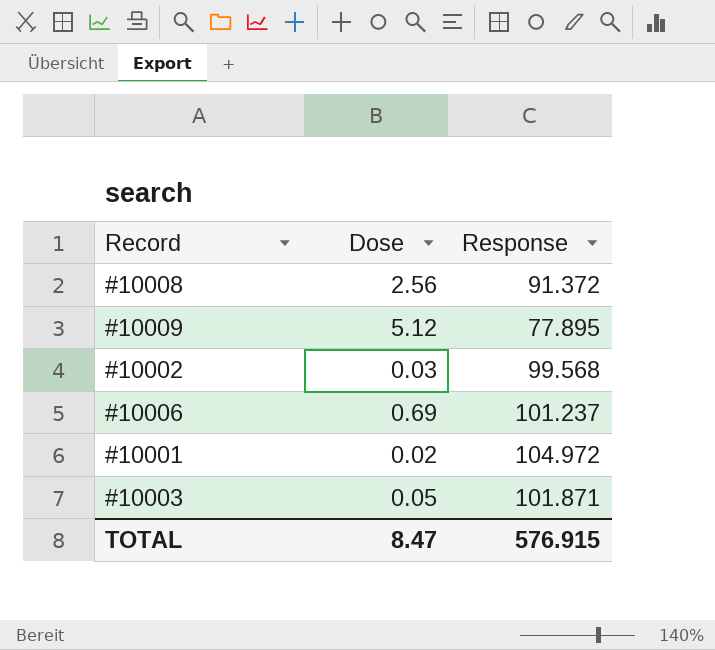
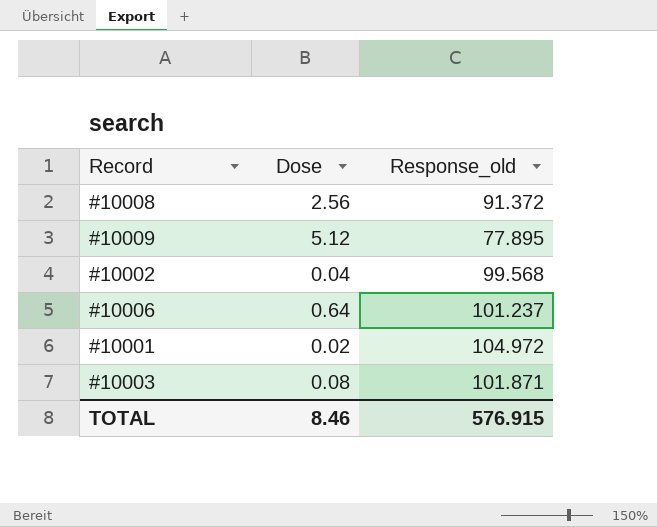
column name: Response -> Response_old
#10002 | Dose: 0.03 -> 0.04
#10006 | Dose: 0.69 -> 0.64
#10003 | Dose: 0.05 -> 0.08
TOTAL | Dose: 8.47 -> 8.46

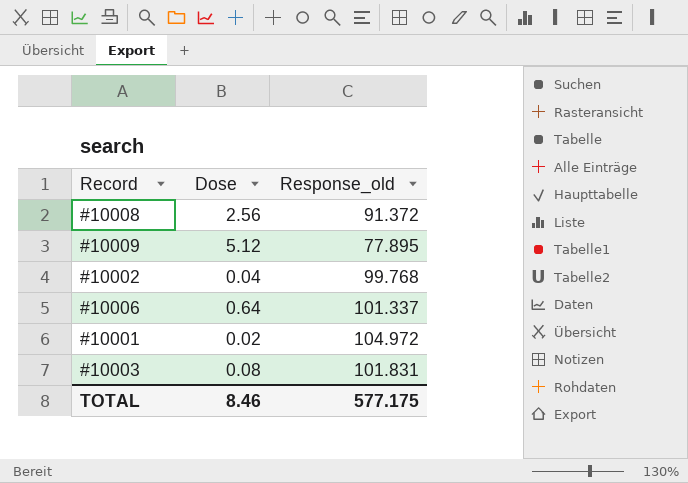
#10002 | Response_old: 99.568 -> 99.768
#10006 | Response_old: 101.237 -> 101.337
#10003 | Response_old: 101.871 -> 101.831
TOTAL | Response_old: 576.915 -> 577.175

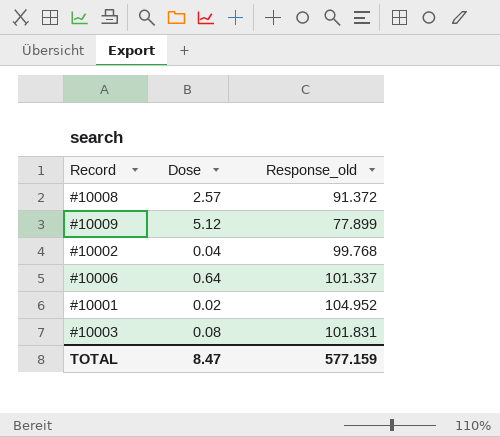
#10008 | Dose: 2.56 -> 2.57
#10009 | Response_old: 77.895 -> 77.899
#10001 | Response_old: 104.972 -> 104.952
TOTAL | Dose: 8.46 -> 8.47
TOTAL | Response_old: 577.175 -> 577.159

